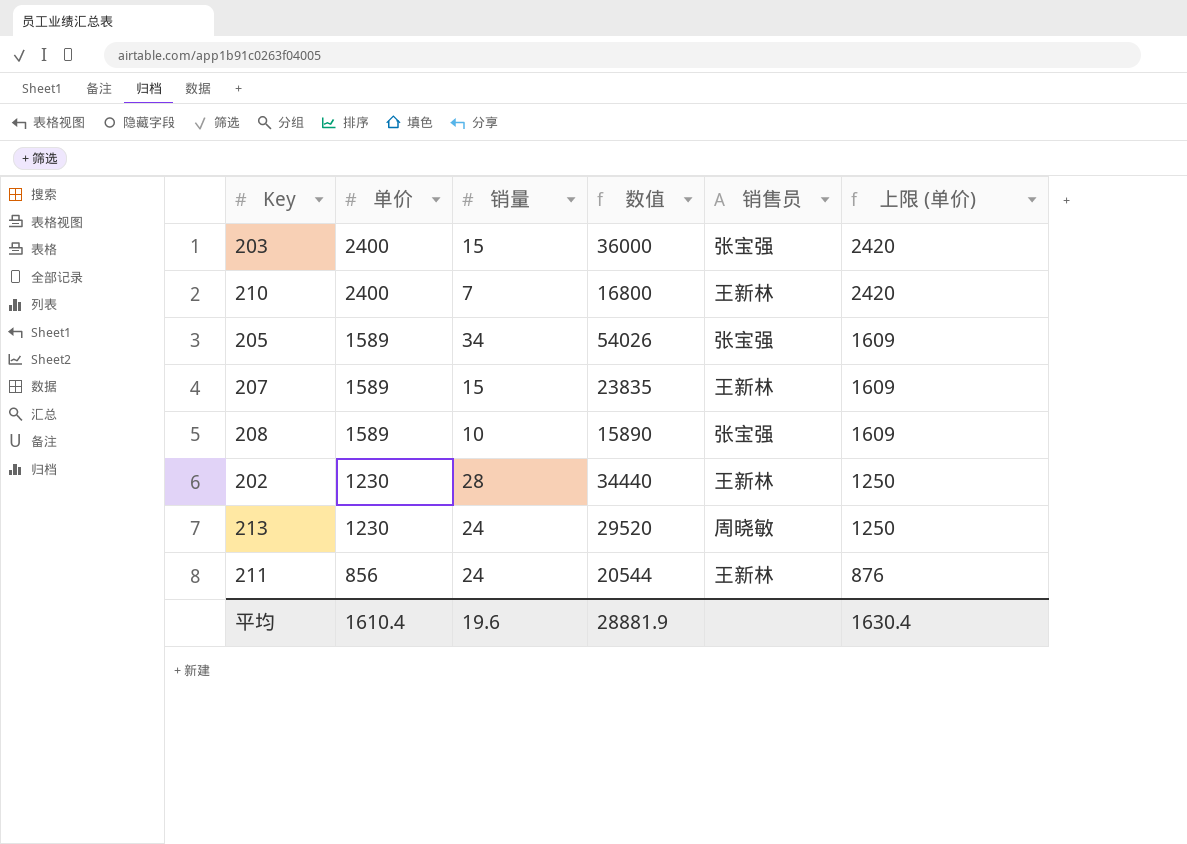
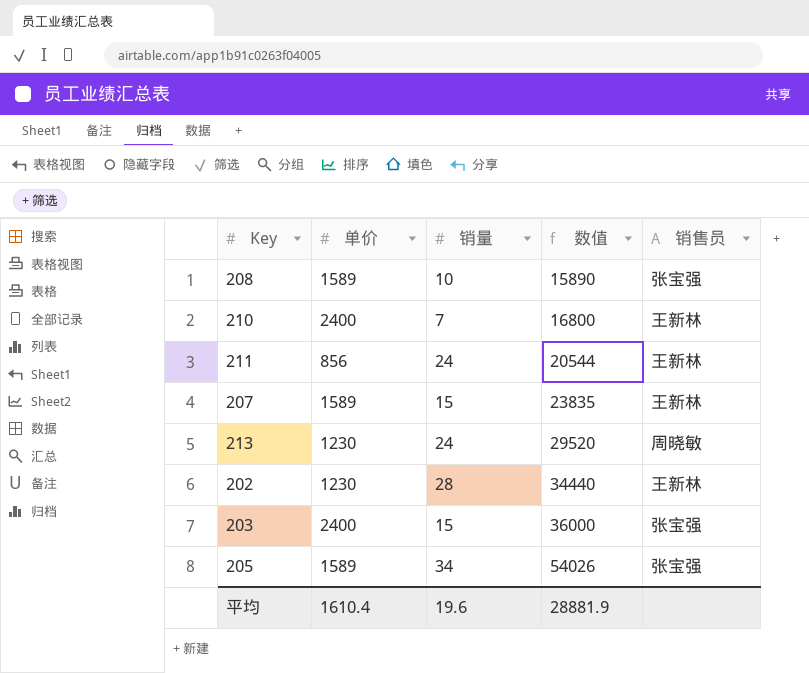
row order: 单价 descending -> 数值 ascending
column 上限 (单价) | formula: [单价] + 20 -> none

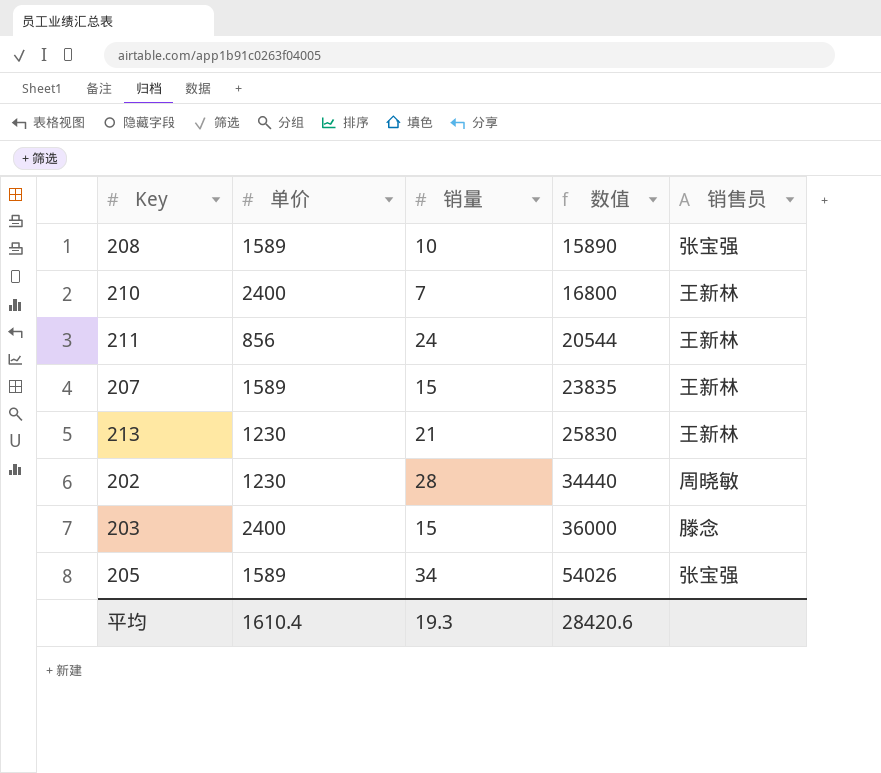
213 | 销量: 24 -> 21
213 | 数值: 29520 -> 25830
213 | 销售员: 周晓敏 -> 王新林
202 | 销售员: 王新林 -> 周晓敏
203 | 销售员: 张宝强 -> 滕念
平均 | 销量: 19.6 -> 19.3
平均 | 数值: 28881.9 -> 28420.6

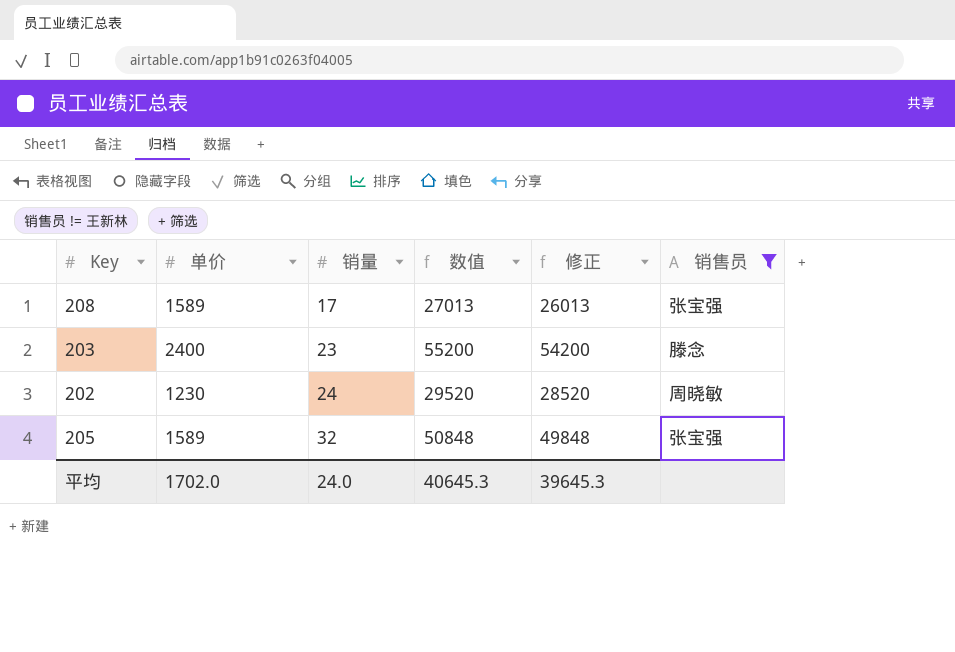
filter: none -> 销售员 != 王新林
row order: 数值 ascending -> 销量 ascending
column 修正 | formula: none -> [数值] - 1000
208 | 销量: 10 -> 17
208 | 数值: 15890 -> 27013
203 | 销量: 15 -> 23
203 | 数值: 36000 -> 55200
202 | 销量: 28 -> 24
202 | 数值: 34440 -> 29520
205 | 销量: 34 -> 32
205 | 数值: 54026 -> 50848
平均 | 单价: 1610.4 -> 1702.0
平均 | 销量: 19.3 -> 24.0
平均 | 数值: 28420.6 -> 40645.3

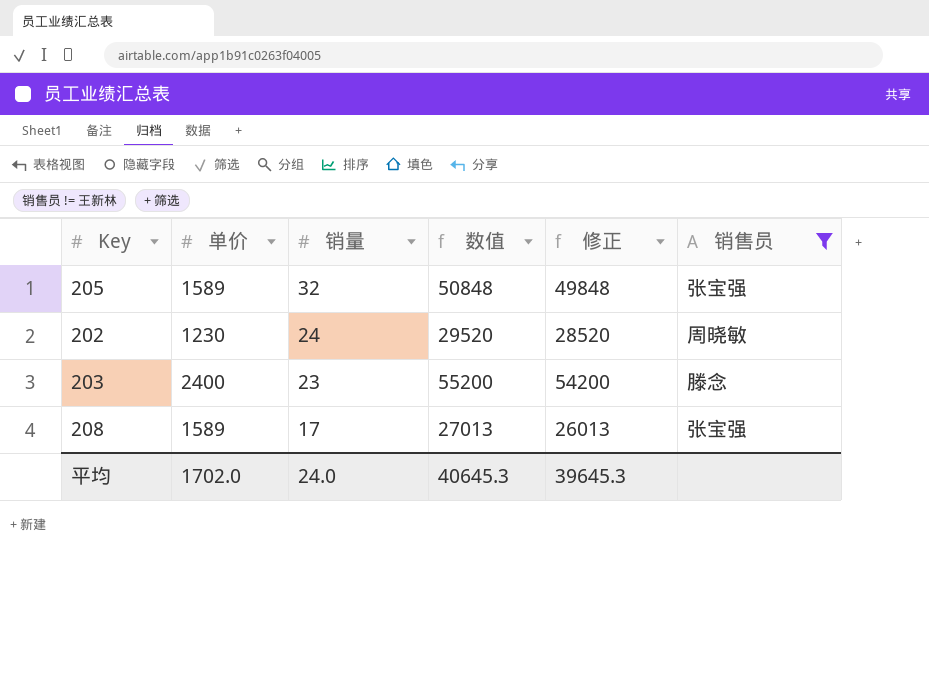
row order: 销量 ascending -> 销量 descending

